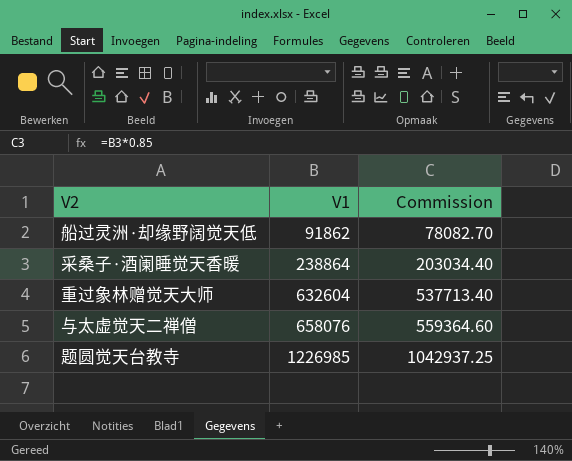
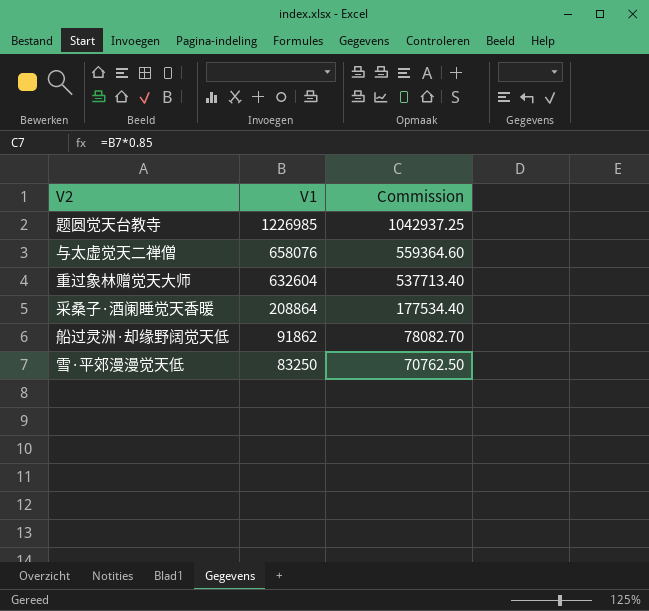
row order: V1 ascending -> V1 descending
采桑子·酒阑睡觉天香暖 | V1: 238864 -> 208864
采桑子·酒阑睡觉天香暖 | Commission: 203034.40 -> 177534.40
row 雪·平郊漫漫觉天低: none -> 83250 | 70762.50

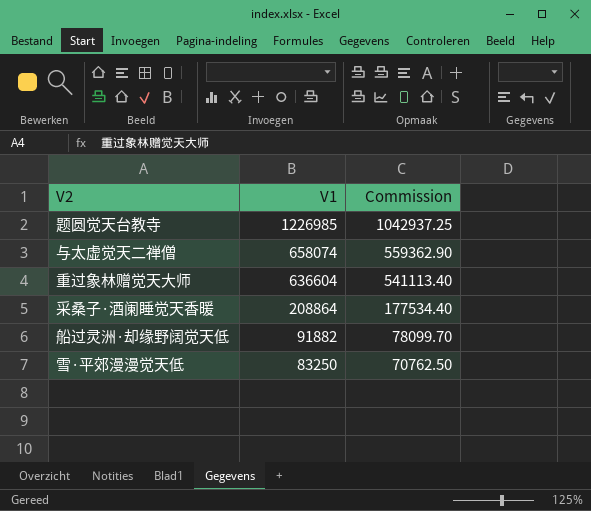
与太虚觉天二禅僧 | V1: 658076 -> 658074
与太虚觉天二禅僧 | Commission: 559364.60 -> 559362.90
重过象林赠觉天大师 | V1: 632604 -> 636604
重过象林赠觉天大师 | Commission: 537713.40 -> 541113.40
船过灵洲·却缘野阔觉天低 | V1: 91862 -> 91882
船过灵洲·却缘野阔觉天低 | Commission: 78082.70 -> 78099.70

